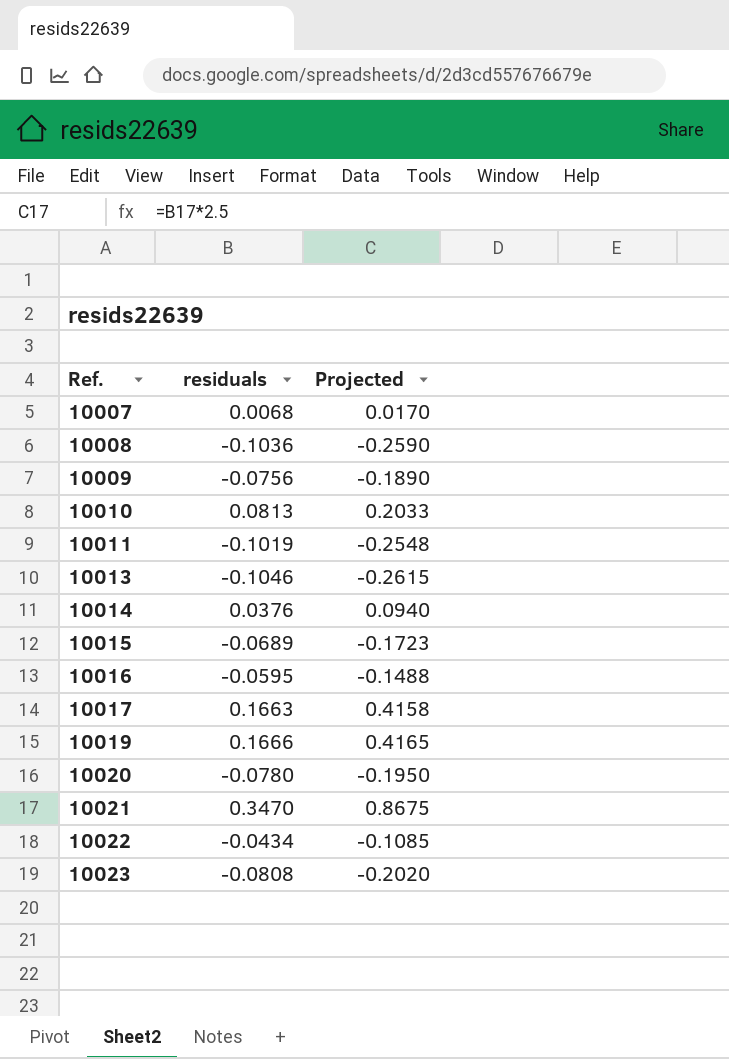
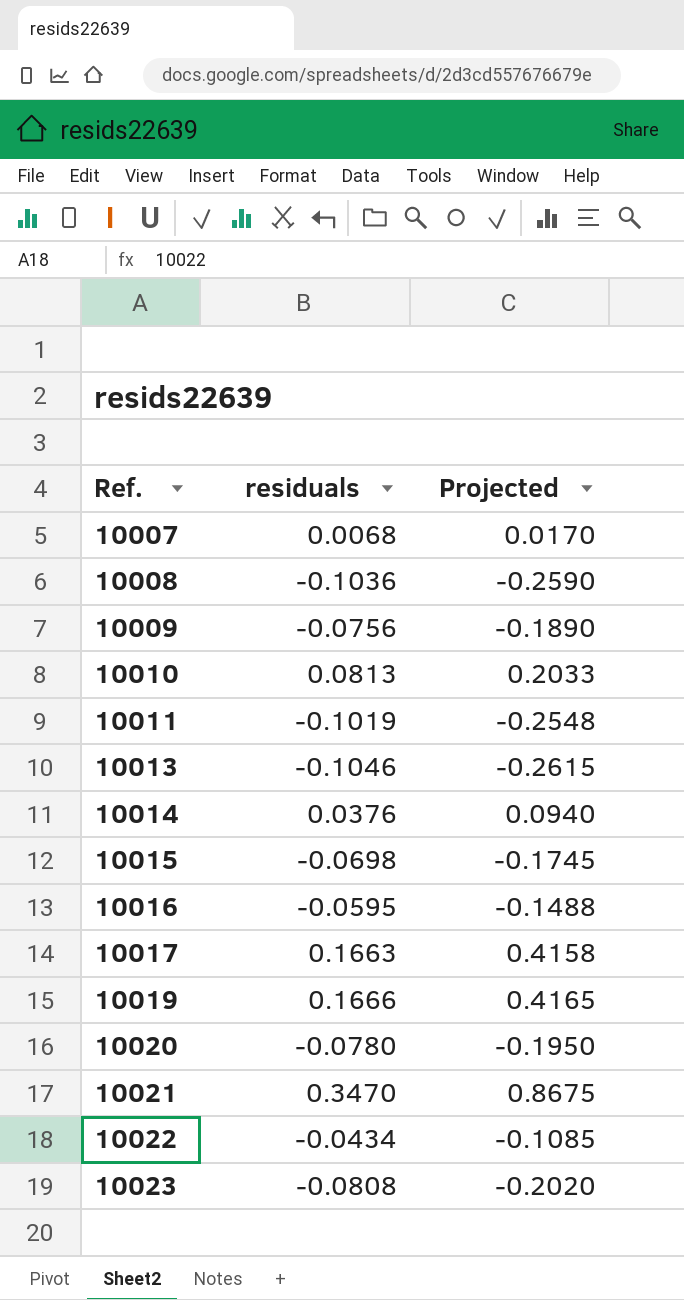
10015 | residuals: -0.0689 -> -0.0698
10015 | Projected: -0.1723 -> -0.1745

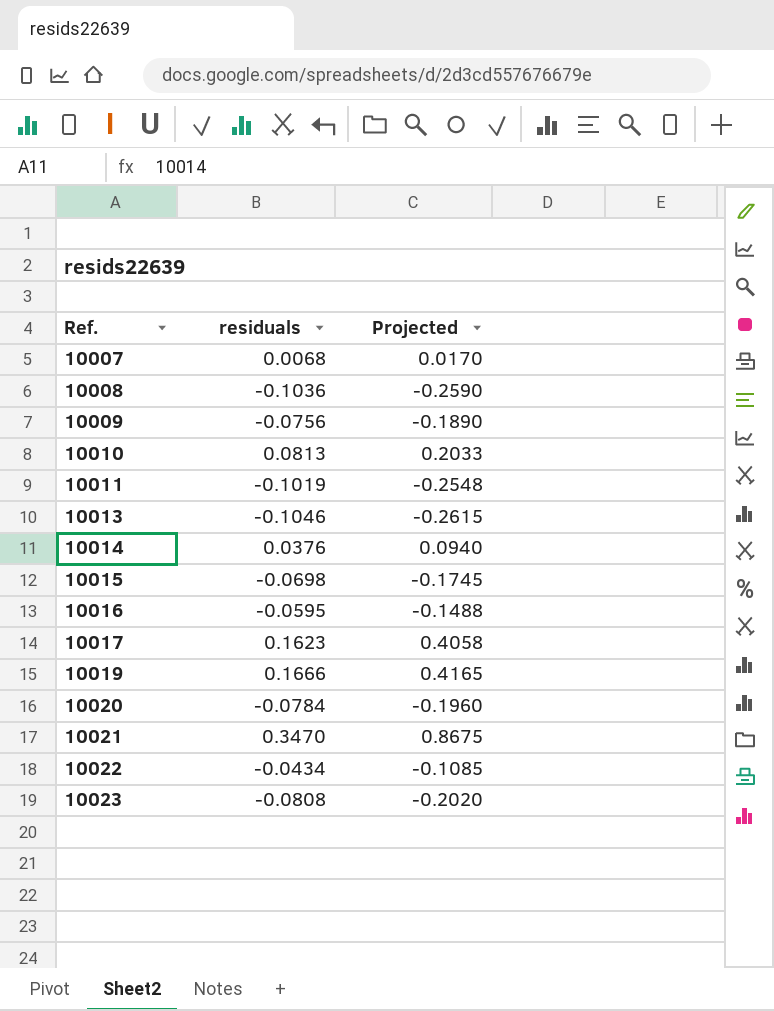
10017 | residuals: 0.1663 -> 0.1623
10017 | Projected: 0.4158 -> 0.4058
10020 | residuals: -0.0780 -> -0.0784
10020 | Projected: -0.1950 -> -0.1960

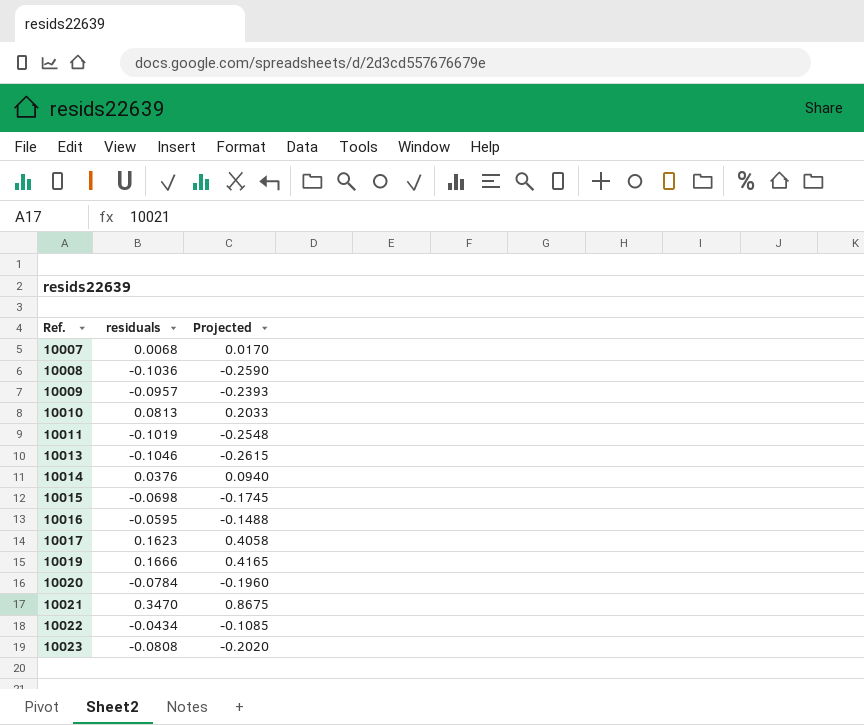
10009 | residuals: -0.0756 -> -0.0957
10009 | Projected: -0.1890 -> -0.2393

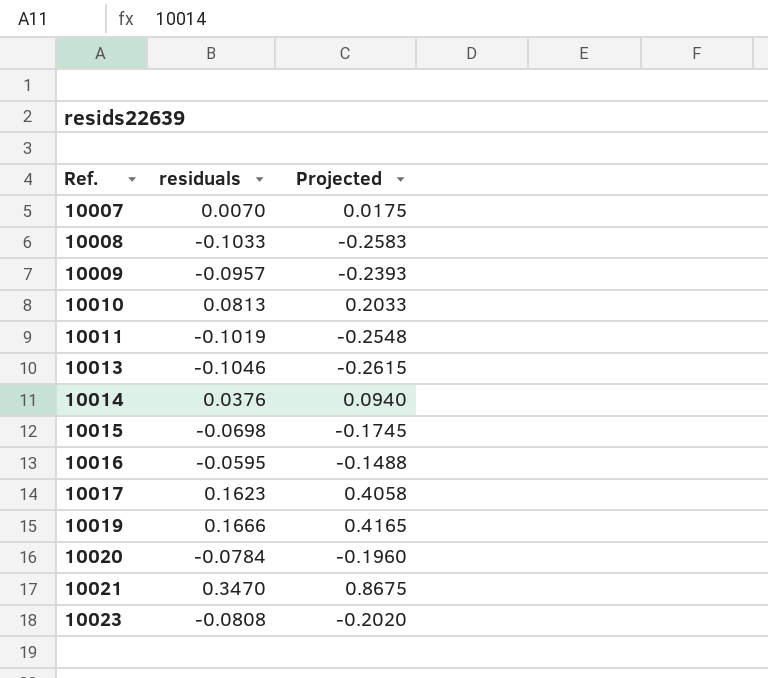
row 10022: -0.0434 | -0.1085 -> none
10007 | residuals: 0.0068 -> 0.0070
10007 | Projected: 0.0170 -> 0.0175
10008 | residuals: -0.1036 -> -0.1033
10008 | Projected: -0.2590 -> -0.2583

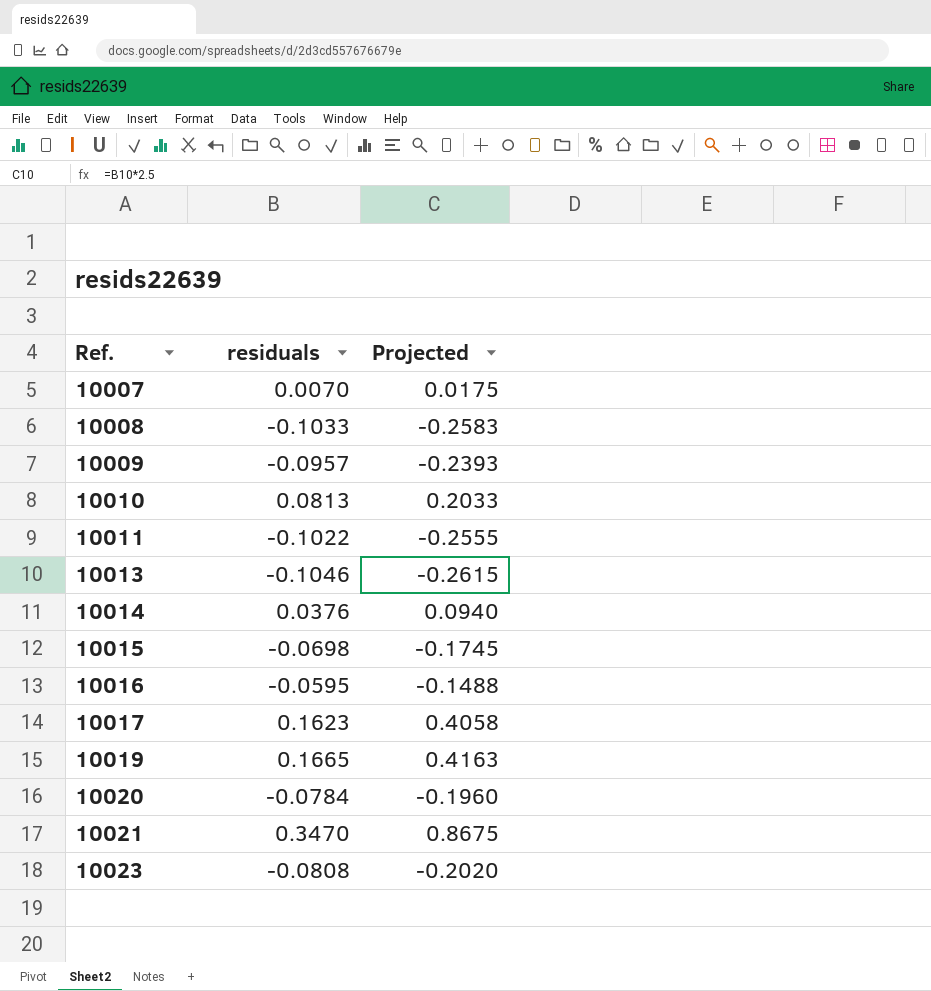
10011 | residuals: -0.1019 -> -0.1022
10011 | Projected: -0.2548 -> -0.2555
10019 | residuals: 0.1666 -> 0.1665
10019 | Projected: 0.4165 -> 0.4163

